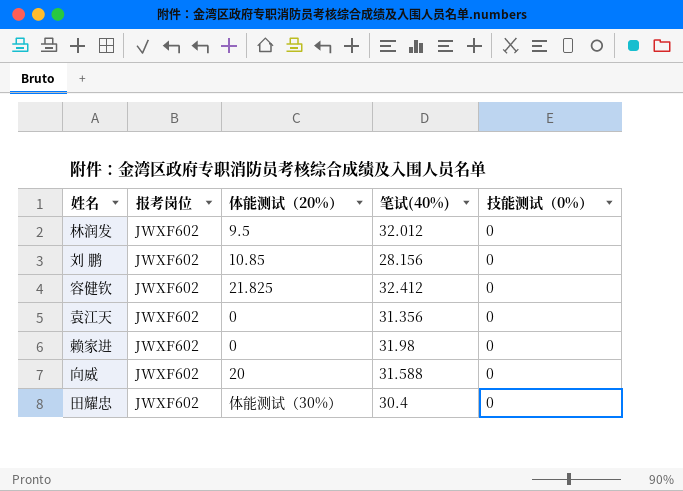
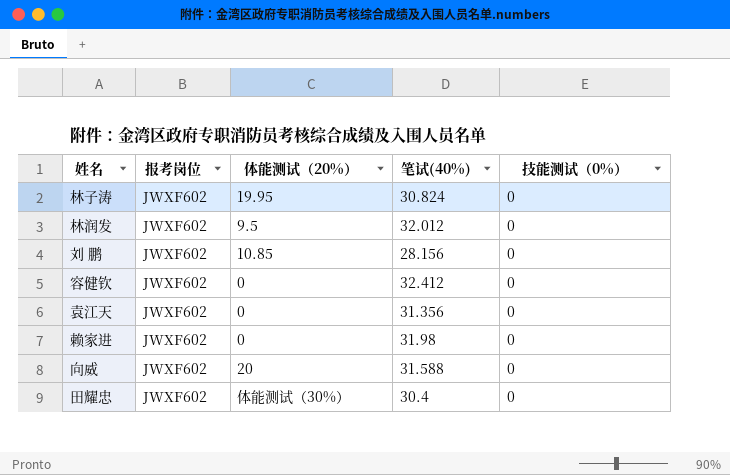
row 林子涛: none -> JWXF602 | 19.95 | 30.824 | 0
容健钦 | 体能测试（20%）: 21.825 -> 0

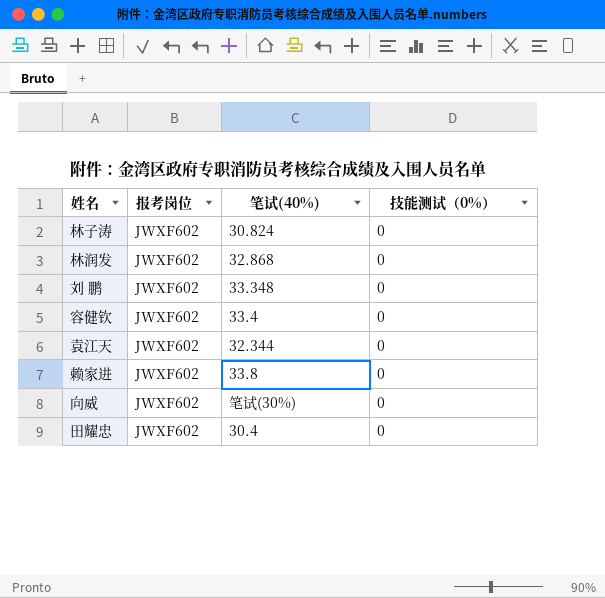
column 体能测试（20%） | position: 3 -> none
林润发 | 笔试(40%): 32.012 -> 32.868
刘 鹏 | 笔试(40%): 28.156 -> 33.348
容健钦 | 笔试(40%): 32.412 -> 33.4
袁江天 | 笔试(40%): 31.356 -> 32.344
赖家进 | 笔试(40%): 31.98 -> 33.8
向威 | 笔试(40%): 31.588 -> 笔试(30%)

